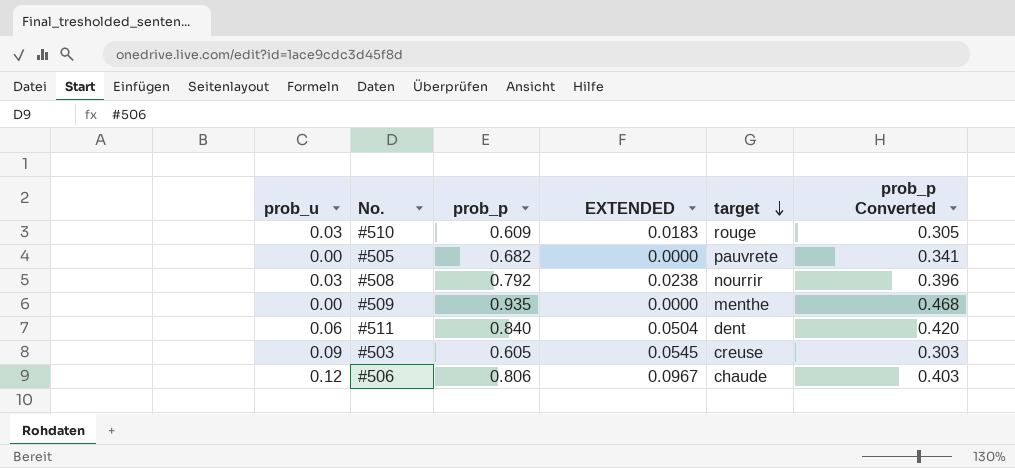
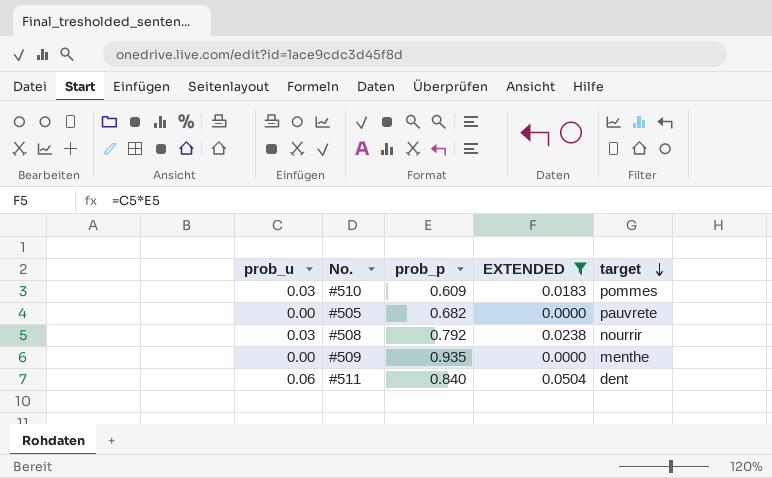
filter: none -> EXTENDED <= 0.0504
column prob_p Converted | formula: [prob_p] * 0.5 -> none
#510 | target: rouge -> pommes

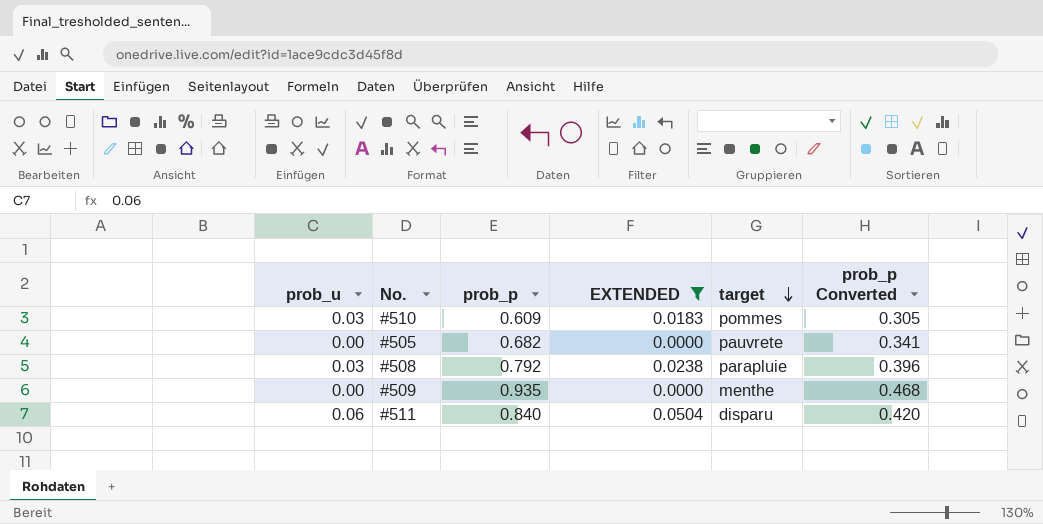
column prob_p Converted | formula: none -> [prob_p] * 0.5
#508 | target: nourrir -> parapluie
#511 | target: dent -> disparu

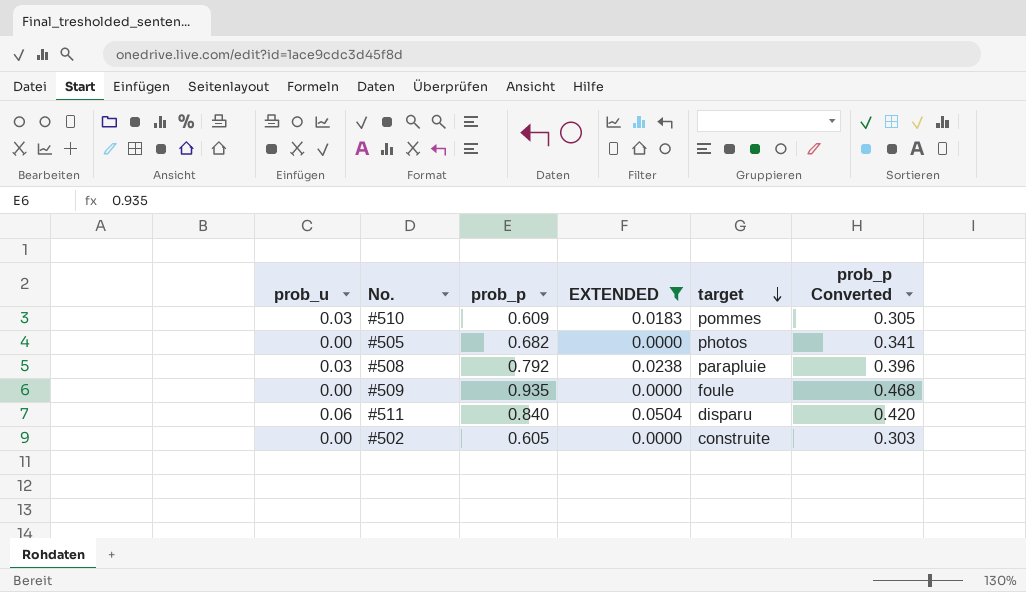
#505 | target: pauvrete -> photos
#509 | target: menthe -> foule
row #502: none -> 0.00 | 0.605 | 0.0000 | construite | 0.303

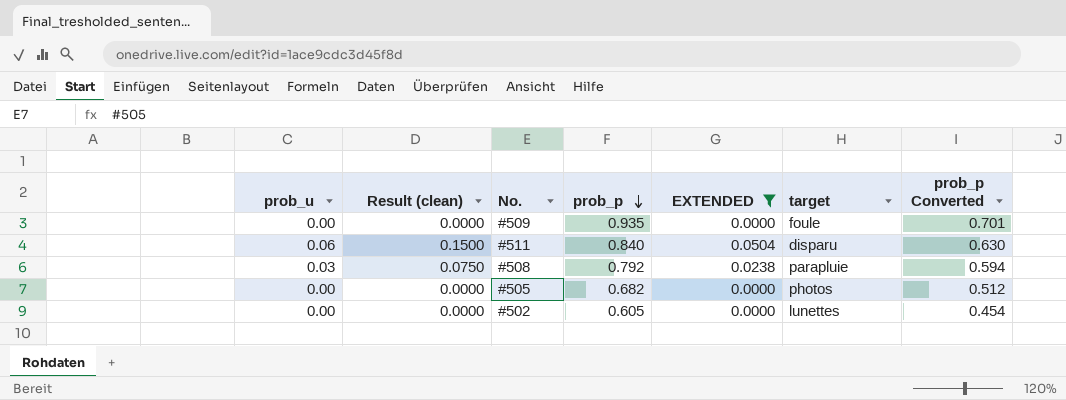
row order: target descending -> prob_p descending
column Result (clean) | formula: none -> [prob_u] * 2.5
column prob_p Converted | formula: [prob_p] * 0.5 -> [prob_p] * 0.75
row #510: 0.03 | 0.609 | 0.0183 | pommes | 0.305 -> none
#502 | target: construite -> lunettes

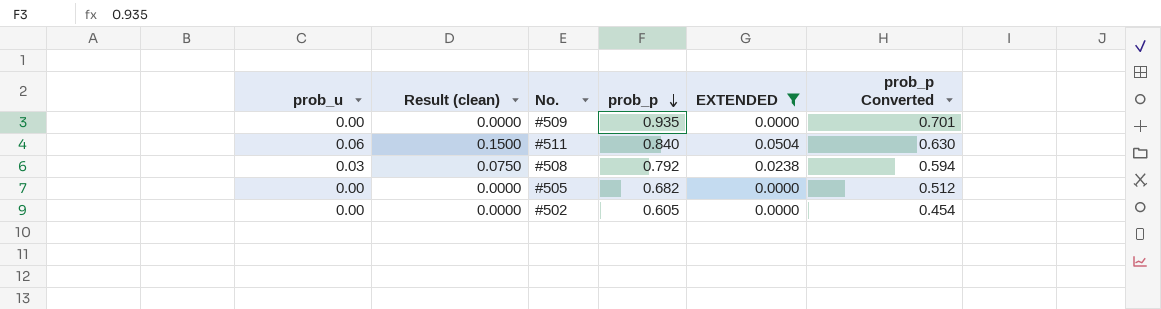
column target | position: 6 -> none

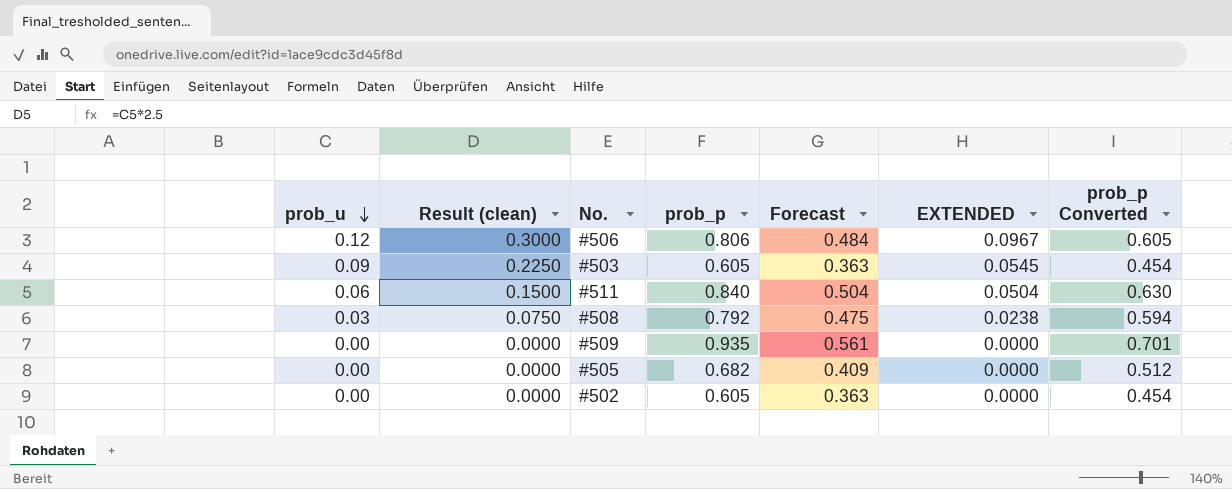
filter: EXTENDED <= 0.0504 -> none
row order: prob_p descending -> prob_u descending
column Forecast | formula: none -> [prob_p] * 0.6

